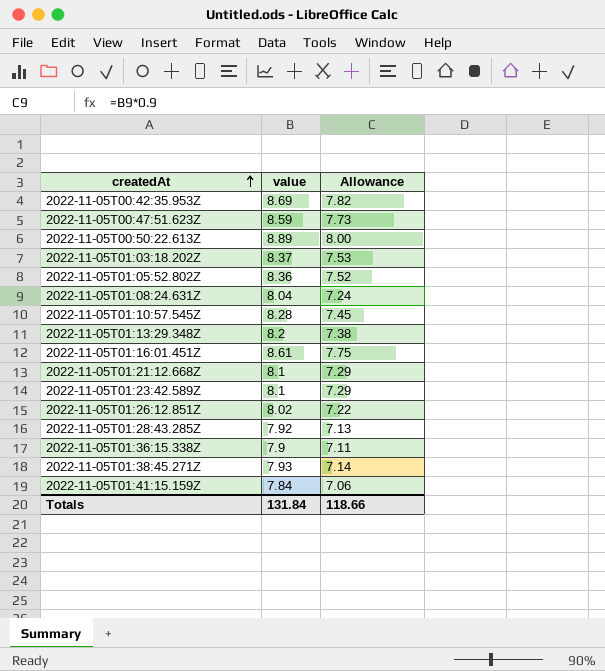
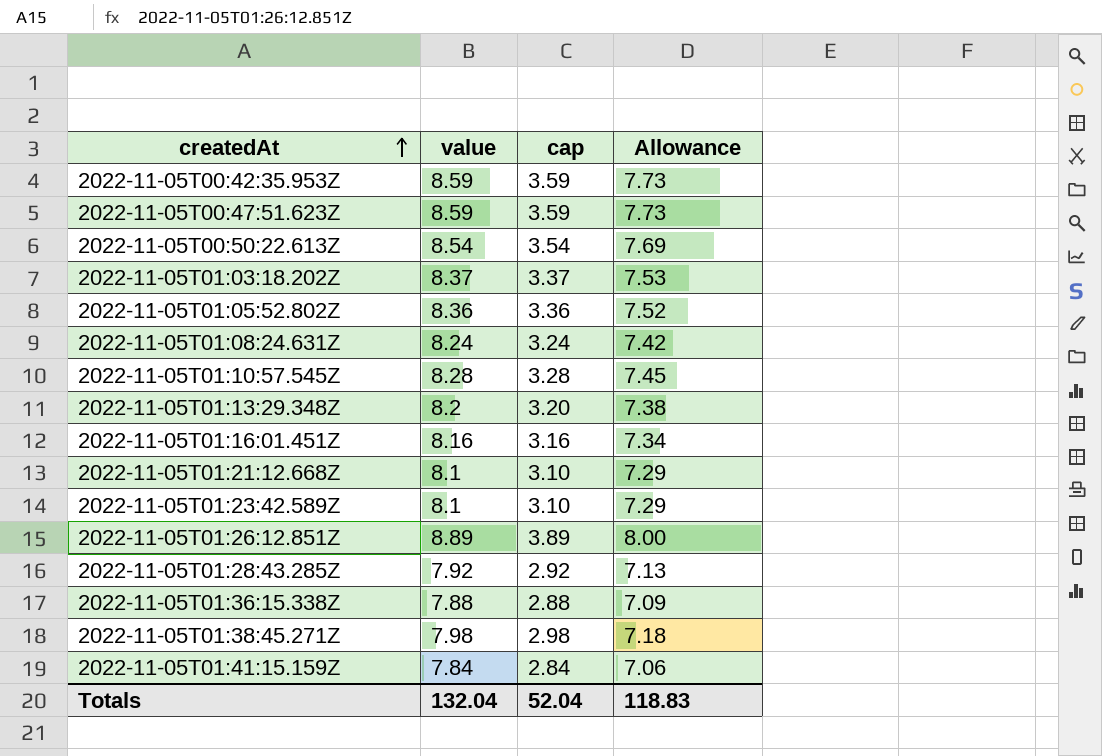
column cap | formula: none -> [value] - 5
2022-11-05T00:42:35.953Z | value: 8.69 -> 8.59
2022-11-05T00:42:35.953Z | Allowance: 7.82 -> 7.73
2022-11-05T00:50:22.613Z | value: 8.89 -> 8.54
2022-11-05T00:50:22.613Z | Allowance: 8.00 -> 7.69
2022-11-05T01:08:24.631Z | value: 8.04 -> 8.24
2022-11-05T01:08:24.631Z | Allowance: 7.24 -> 7.42
2022-11-05T01:16:01.451Z | value: 8.61 -> 8.16
2022-11-05T01:16:01.451Z | Allowance: 7.75 -> 7.34
2022-11-05T01:26:12.851Z | value: 8.02 -> 8.89
2022-11-05T01:26:12.851Z | Allowance: 7.22 -> 8.00
2022-11-05T01:36:15.338Z | value: 7.9 -> 7.88
2022-11-05T01:36:15.338Z | Allowance: 7.11 -> 7.09
2022-11-05T01:38:45.271Z | value: 7.93 -> 7.98
2022-11-05T01:38:45.271Z | Allowance: 7.14 -> 7.18
Totals | value: 131.84 -> 132.04
Totals | Allowance: 118.66 -> 118.83

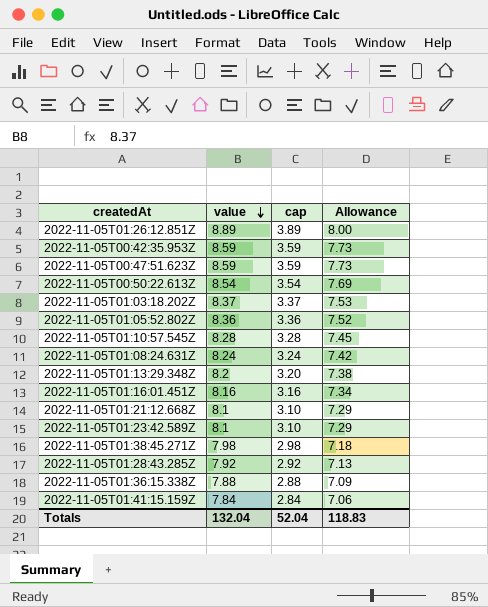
row order: createdAt ascending -> value descending

